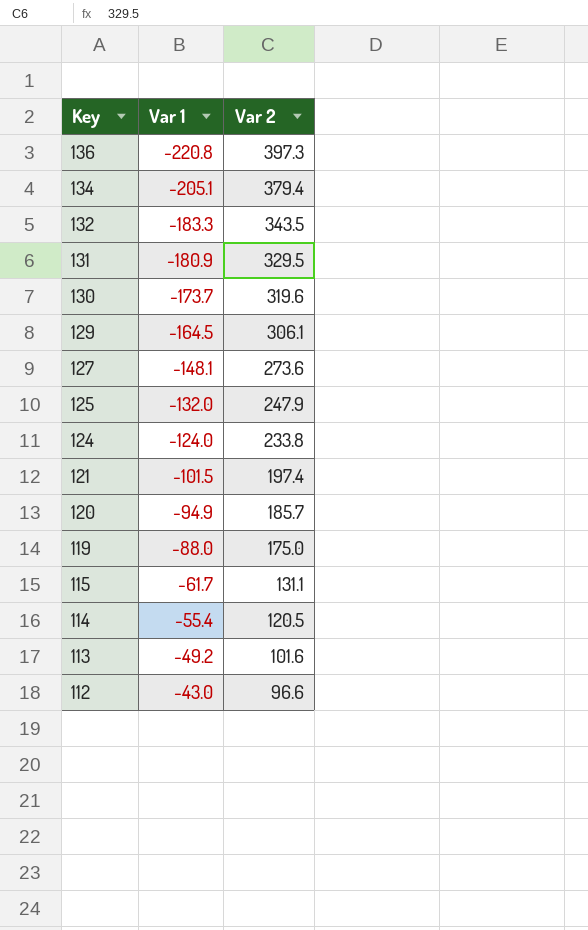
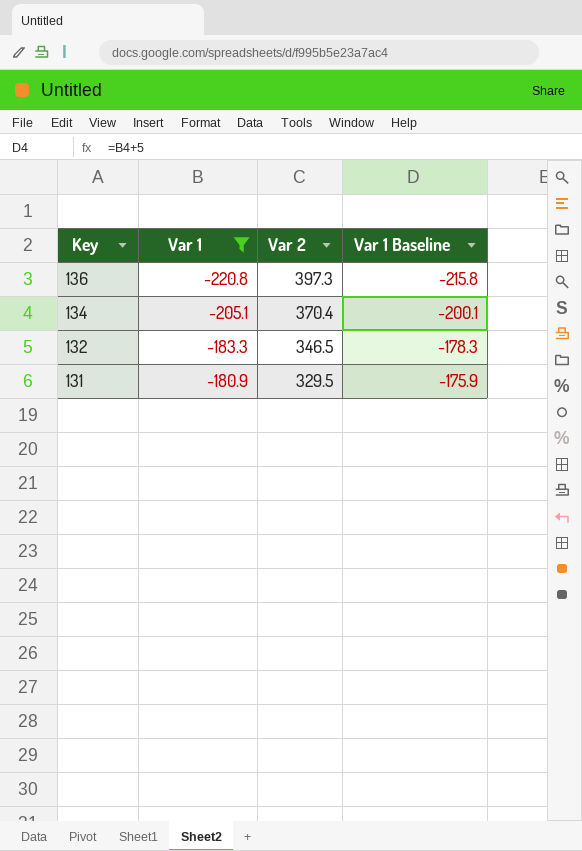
filter: none -> Var 1 <= -180.9
column Var 1 Baseline | formula: none -> [Var 1] + 5
134 | Var 2: 379.4 -> 370.4
132 | Var 2: 343.5 -> 346.5

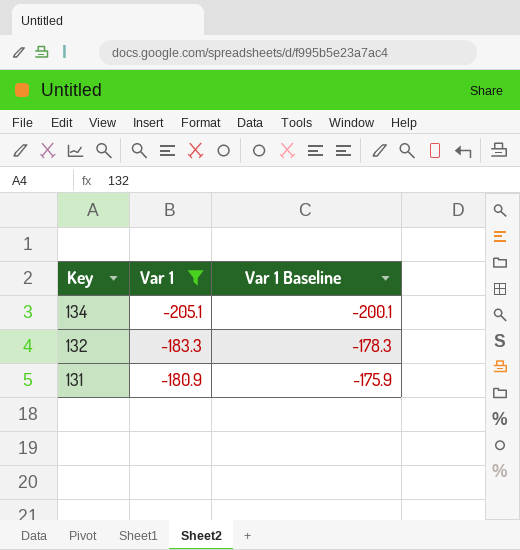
column Var 2 | position: 3 -> none
row 136: -220.8 | 397.3 | -215.8 -> none

